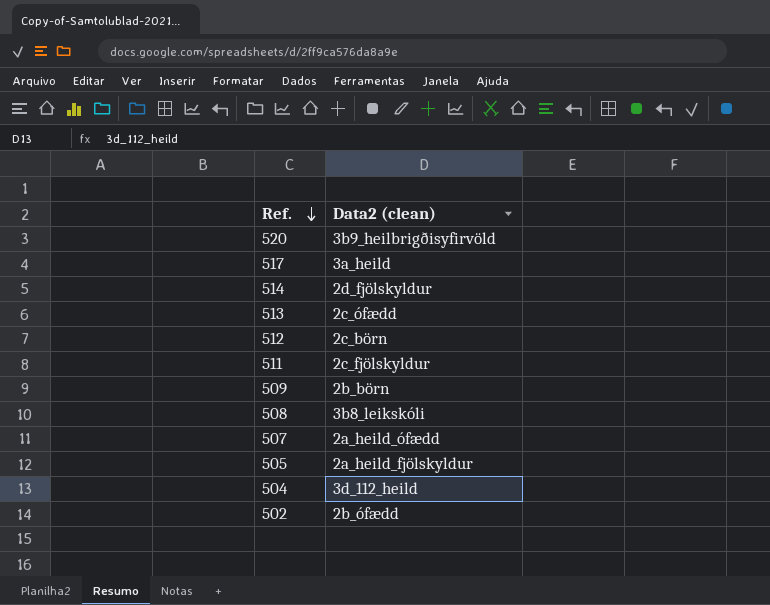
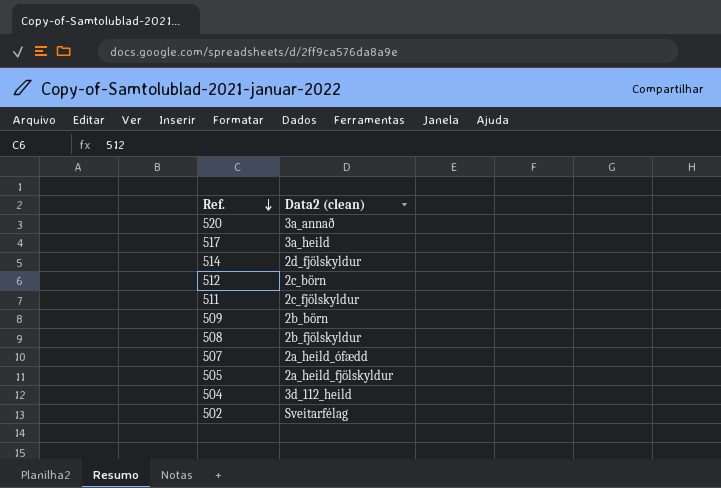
row 513: 2c_ófædd -> none
520 | Data2 (clean): 3b9_heilbrigðisyfirvöld -> 3a_annað
508 | Data2 (clean): 3b8_leikskóli -> 2b_fjölskyldur
502 | Data2 (clean): 2b_ófædd -> Sveitarfélag

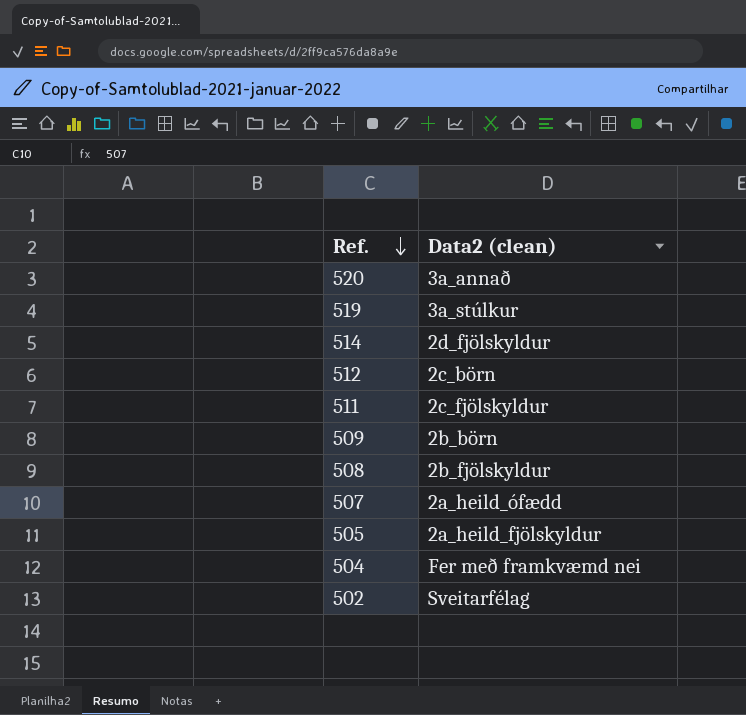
row 517: 3a_heild -> none
row 519: none -> 3a_stúlkur
504 | Data2 (clean): 3d_112_heild -> Fer með framkvæmd nei

